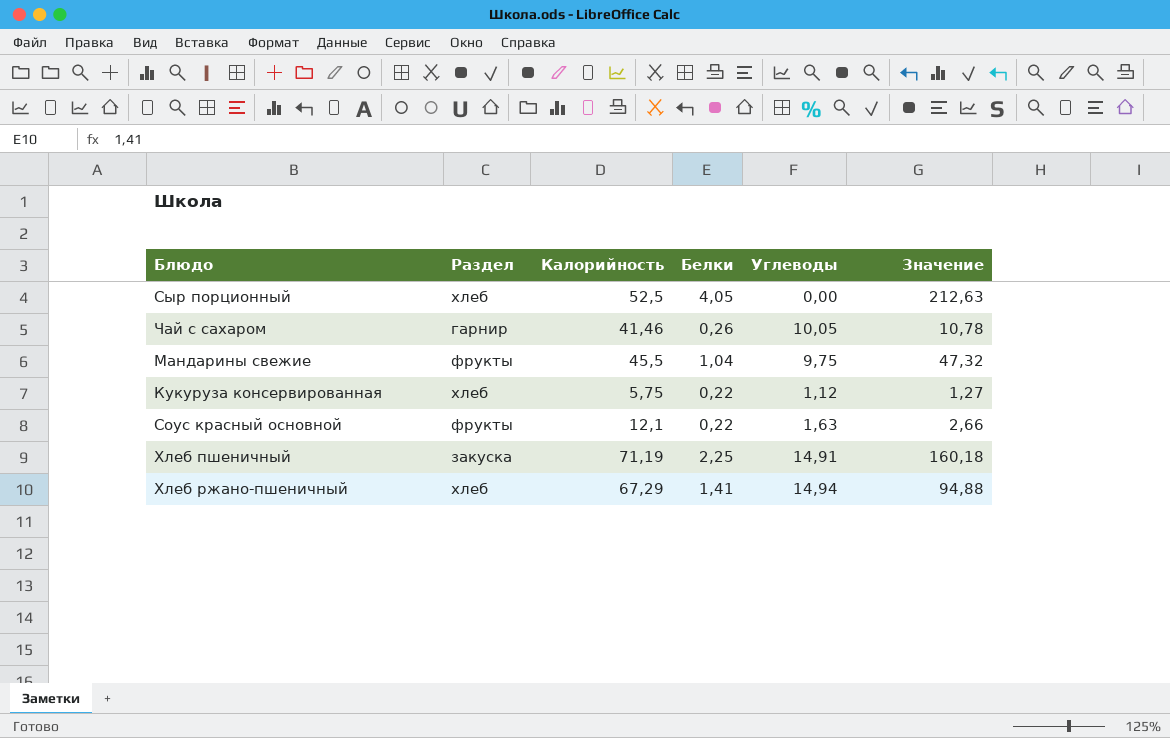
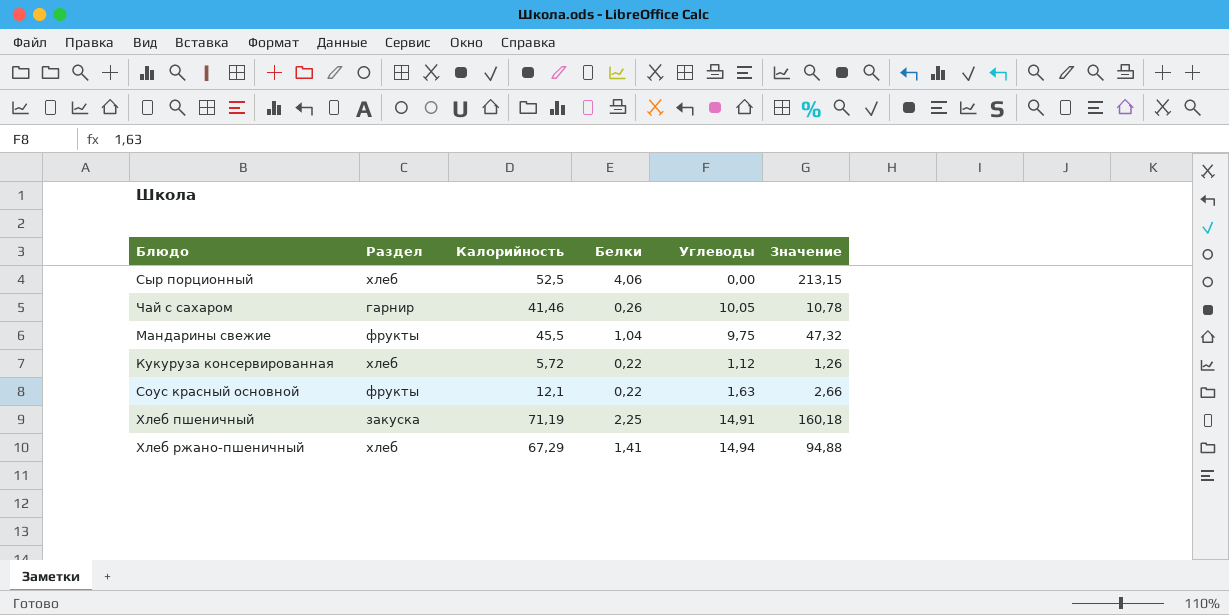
Сыр порционный | Белки: 4,05 -> 4,06
Сыр порционный | Значение: 212,63 -> 213,15
Кукуруза консервированная | Калорийность: 5,75 -> 5,72
Кукуруза консервированная | Значение: 1,27 -> 1,26

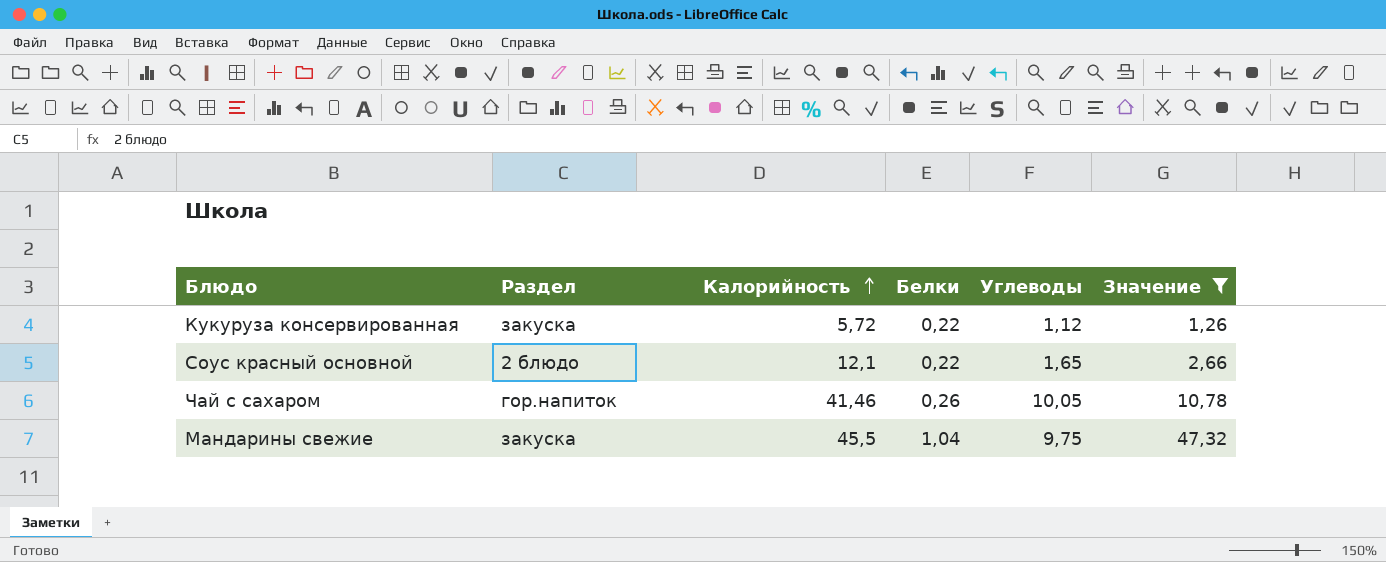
filter: none -> Значение <= 47,32
row order: none -> Калорийность ascending
Кукуруза консервированная | Раздел: хлеб -> закуска
Соус красный основной | Раздел: фрукты -> 2 блюдо
Соус красный основной | Углеводы: 1,63 -> 1,65
Чай с сахаром | Раздел: гарнир -> гор.напиток
Мандарины свежие | Раздел: фрукты -> закуска

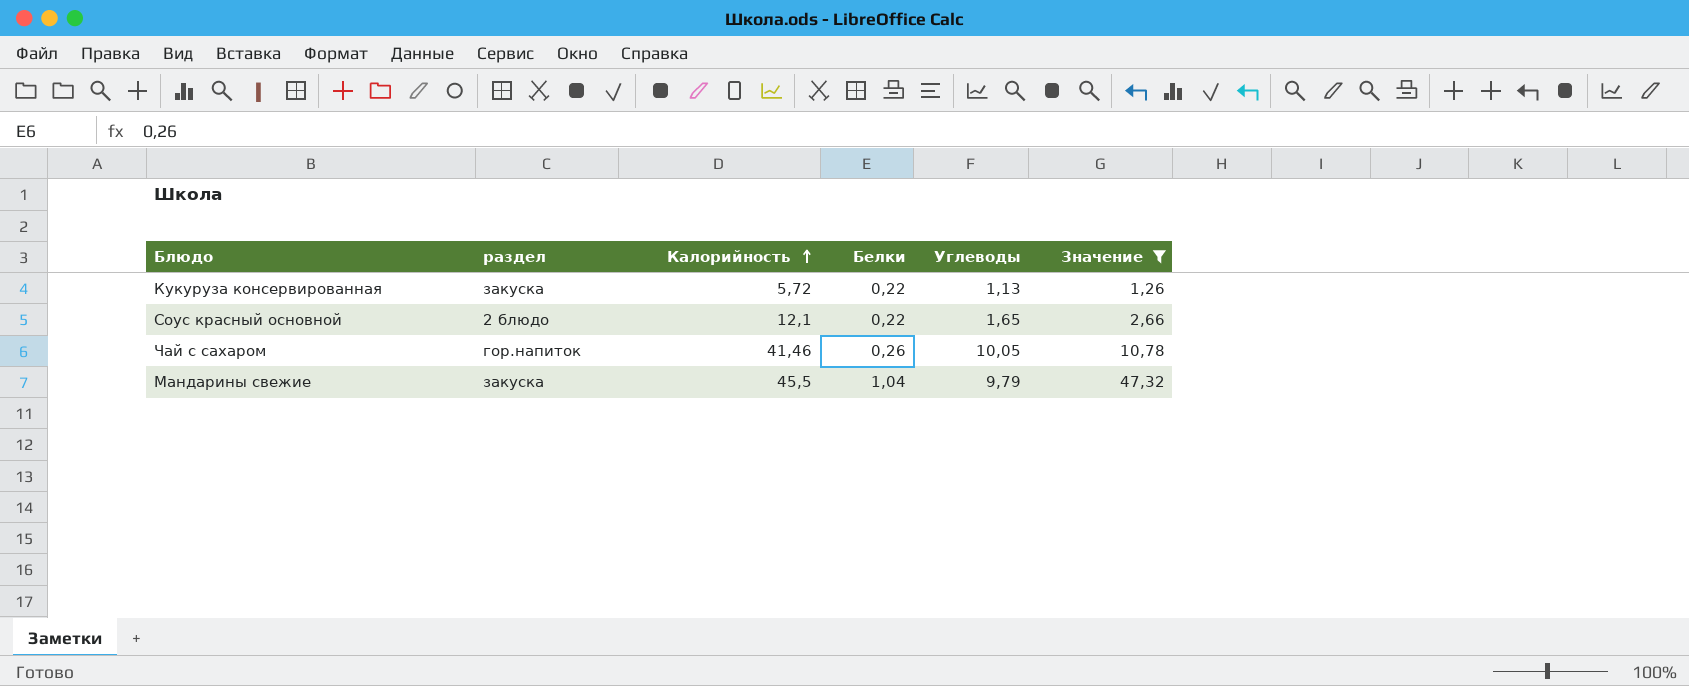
column name: Раздел -> раздел
Кукуруза консервированная | Углеводы: 1,12 -> 1,13
Мандарины свежие | Углеводы: 9,75 -> 9,79

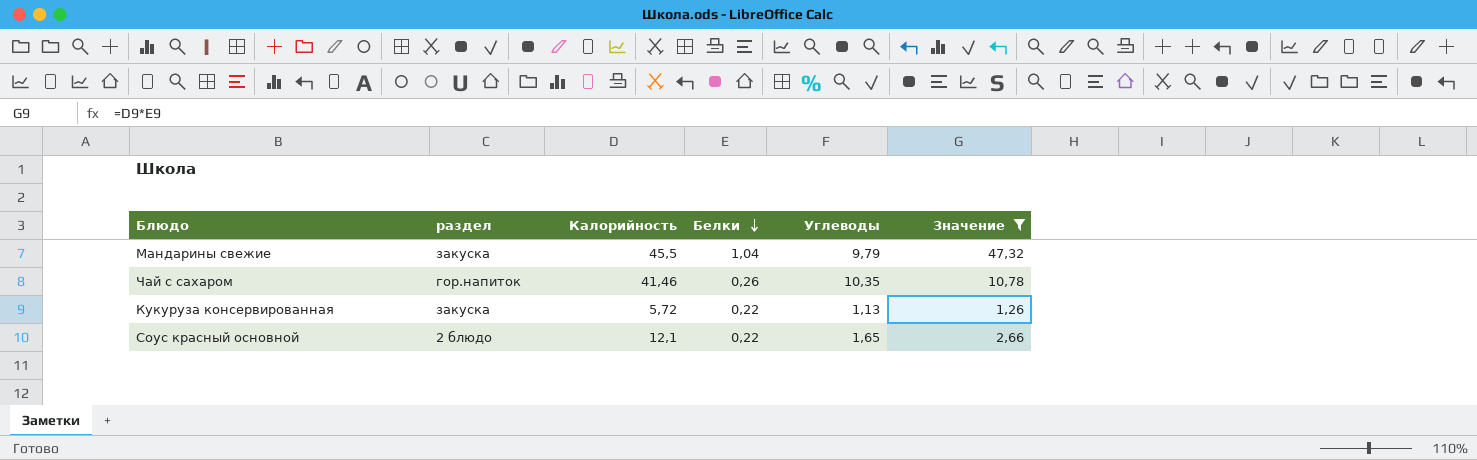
row order: Калорийность ascending -> Белки descending
Чай с сахаром | Углеводы: 10,05 -> 10,35

